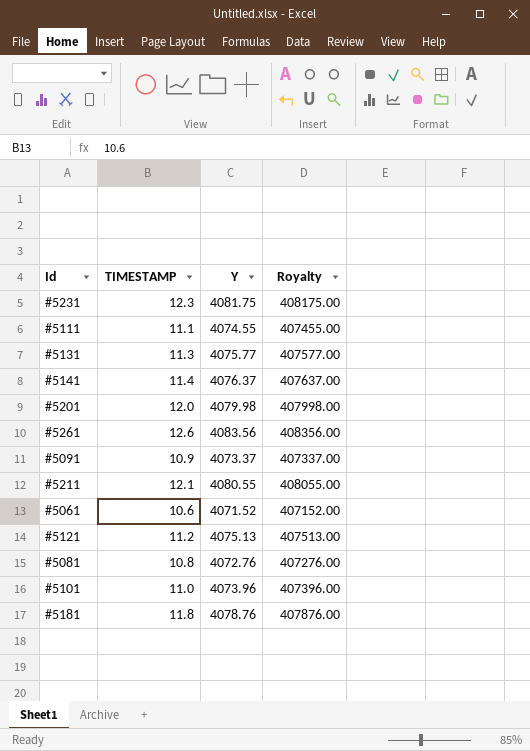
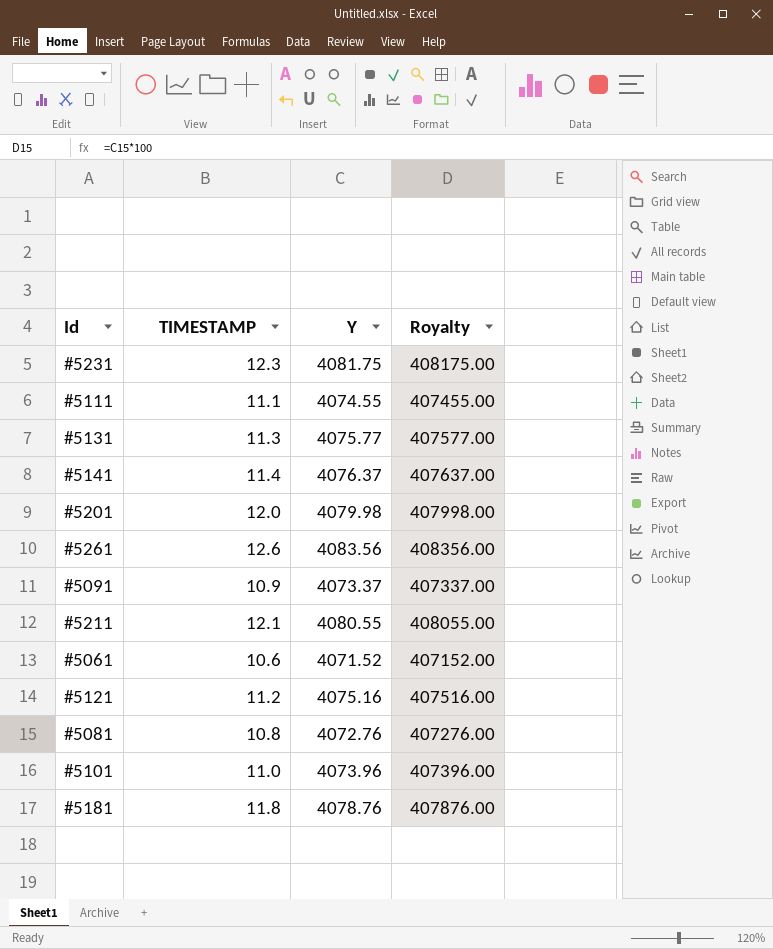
#5121 | Y: 4075.13 -> 4075.16
#5121 | Royalty: 407513.00 -> 407516.00

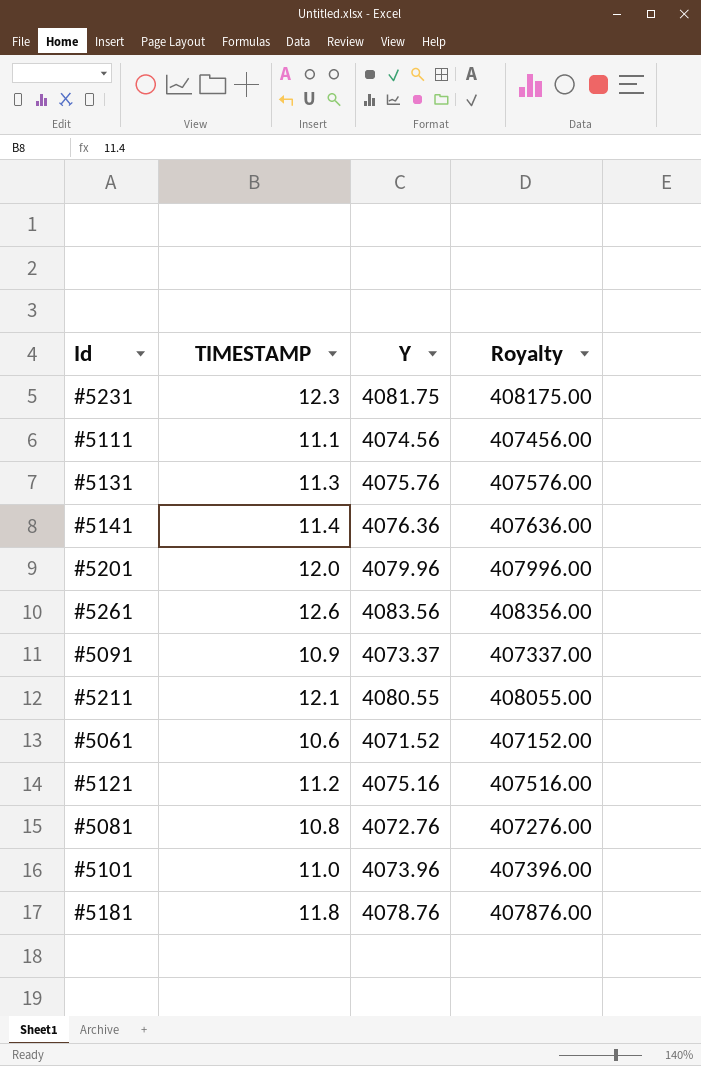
#5111 | Y: 4074.55 -> 4074.56
#5111 | Royalty: 407455.00 -> 407456.00
#5131 | Y: 4075.77 -> 4075.76
#5131 | Royalty: 407577.00 -> 407576.00
#5141 | Y: 4076.37 -> 4076.36
#5141 | Royalty: 407637.00 -> 407636.00
#5201 | Y: 4079.98 -> 4079.96
#5201 | Royalty: 407998.00 -> 407996.00

